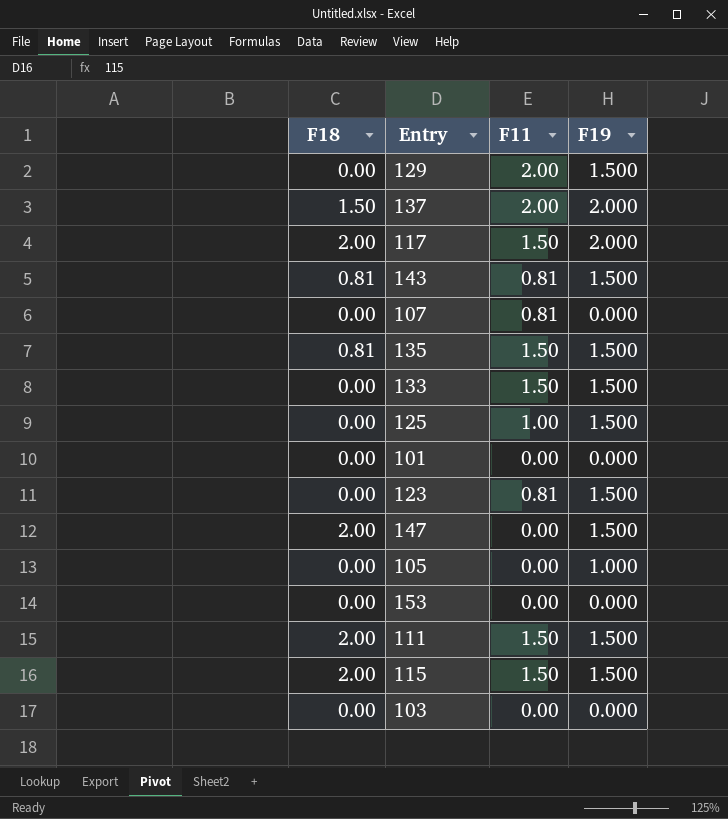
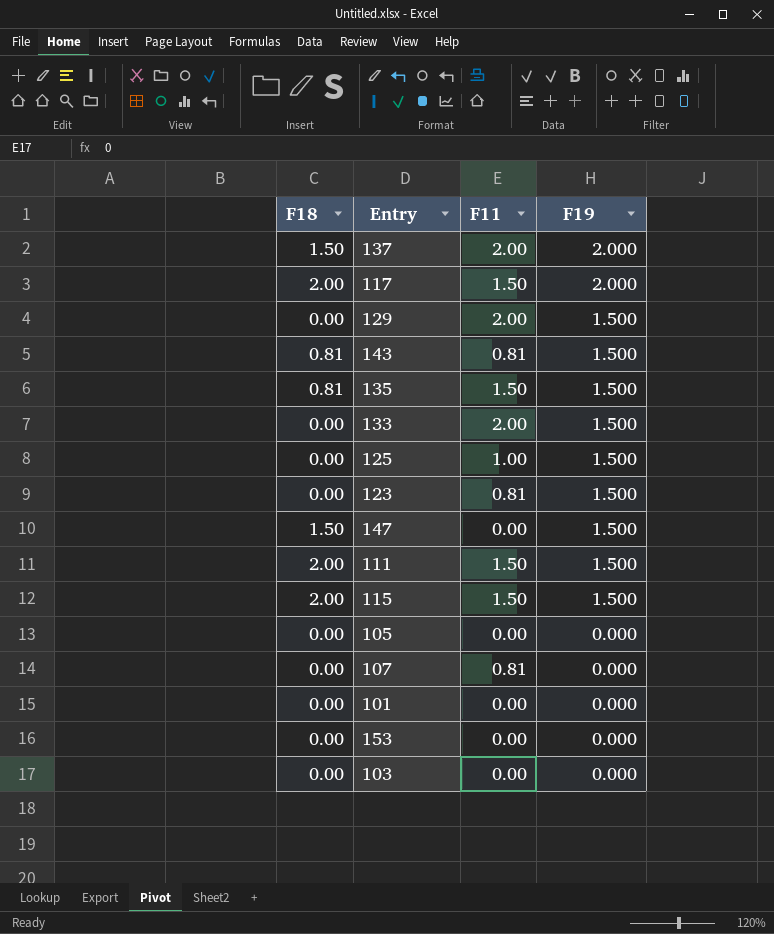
row order: none -> F19 descending
133 | F11: 1.50 -> 2.00
147 | F18: 2.00 -> 1.50
105 | F19: 1.000 -> 0.000

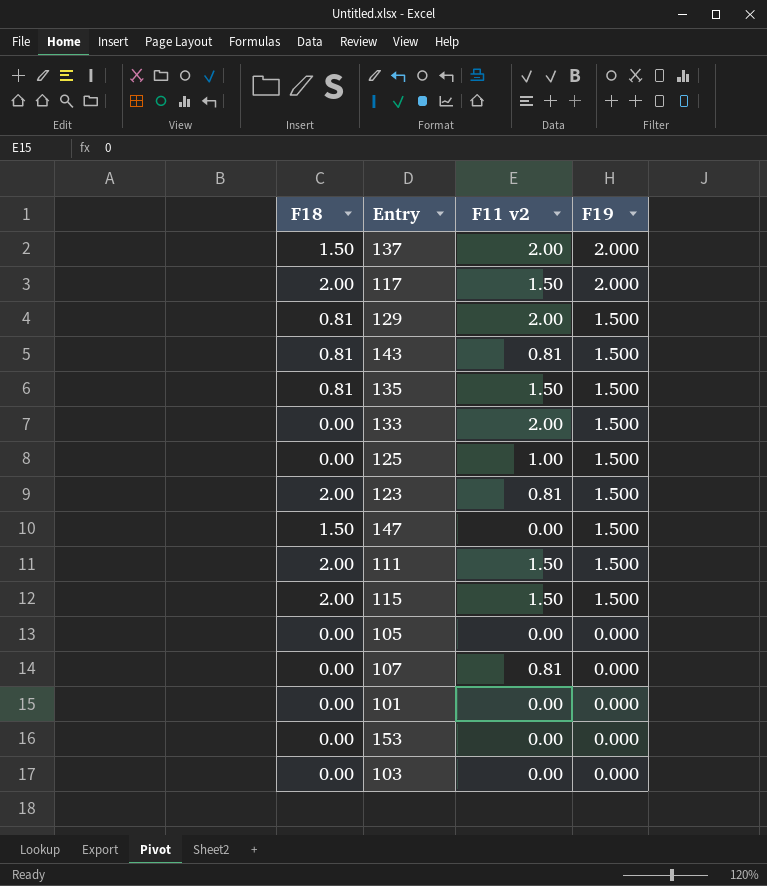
column name: F11 -> F11 v2
129 | F18: 0.00 -> 0.81
123 | F18: 0.00 -> 2.00

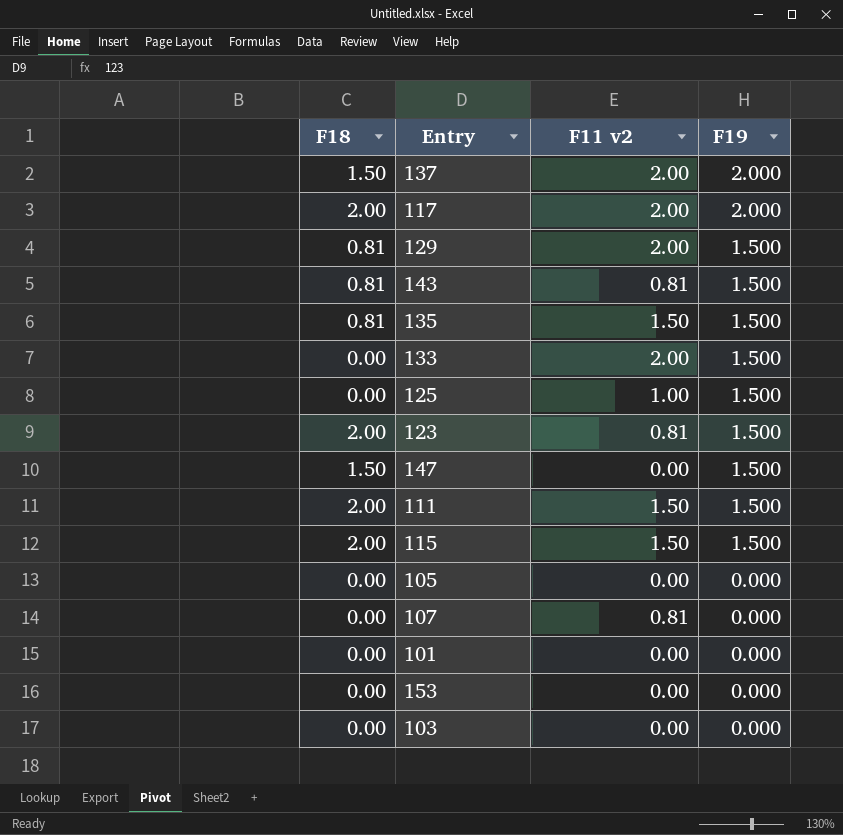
117 | F11 v2: 1.50 -> 2.00

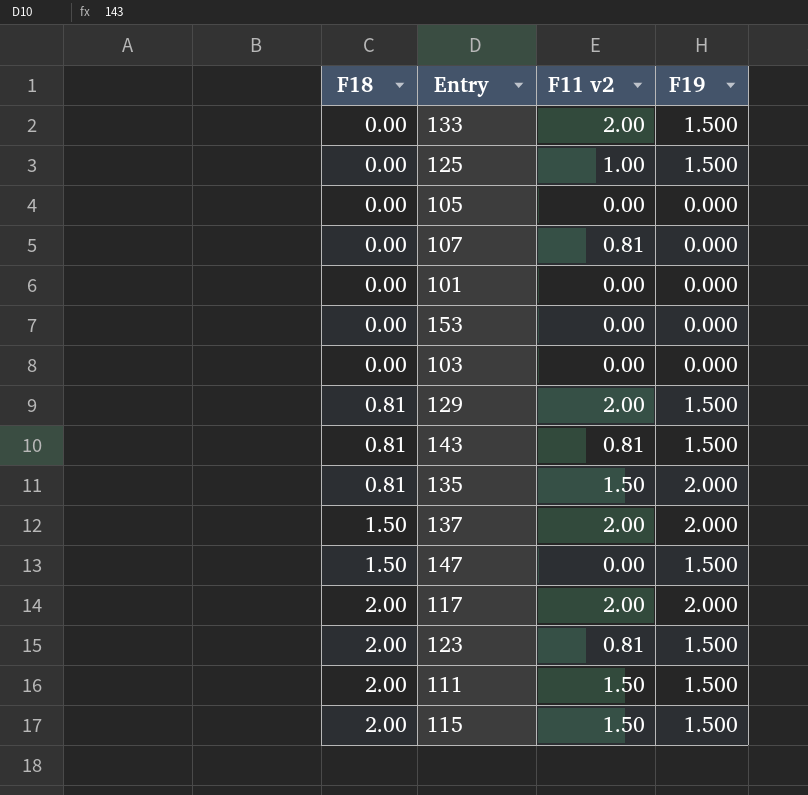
row order: F19 descending -> F18 ascending
135 | F19: 1.500 -> 2.000

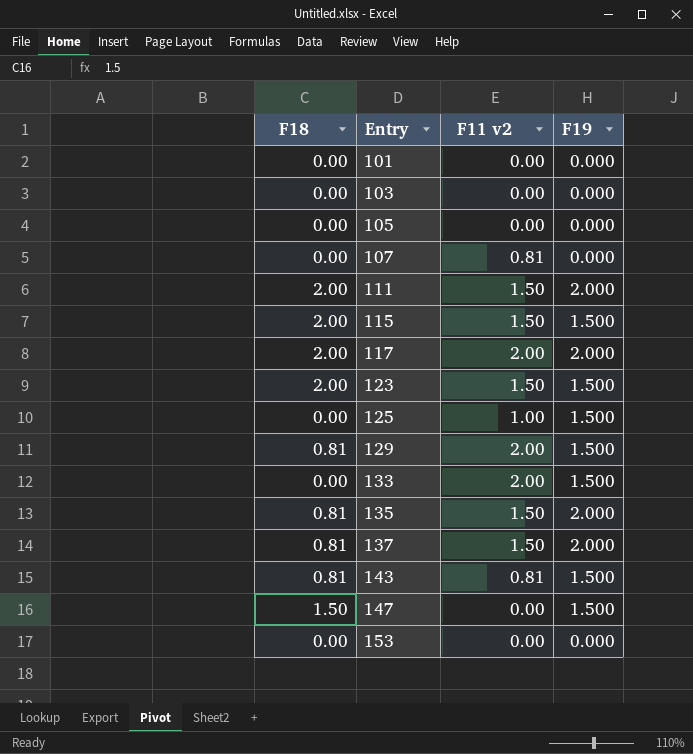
row order: F18 ascending -> Entry ascending
111 | F19: 1.500 -> 2.000
123 | F11 v2: 0.81 -> 1.50
137 | F18: 1.50 -> 0.81
137 | F11 v2: 2.00 -> 1.50

